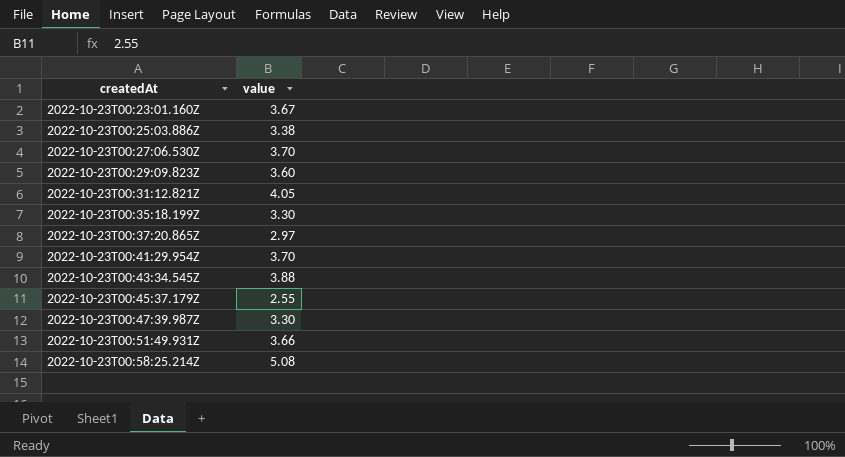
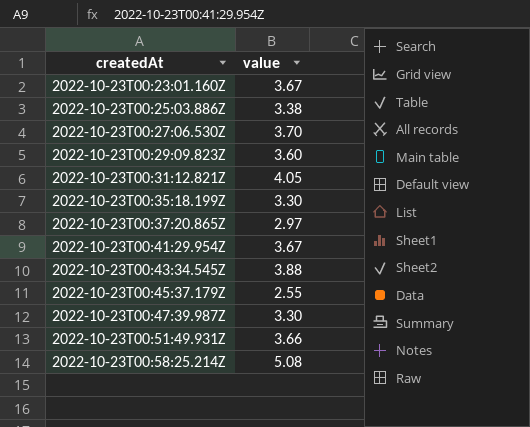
2022-10-23T00:41:29.954Z | value: 3.70 -> 3.67

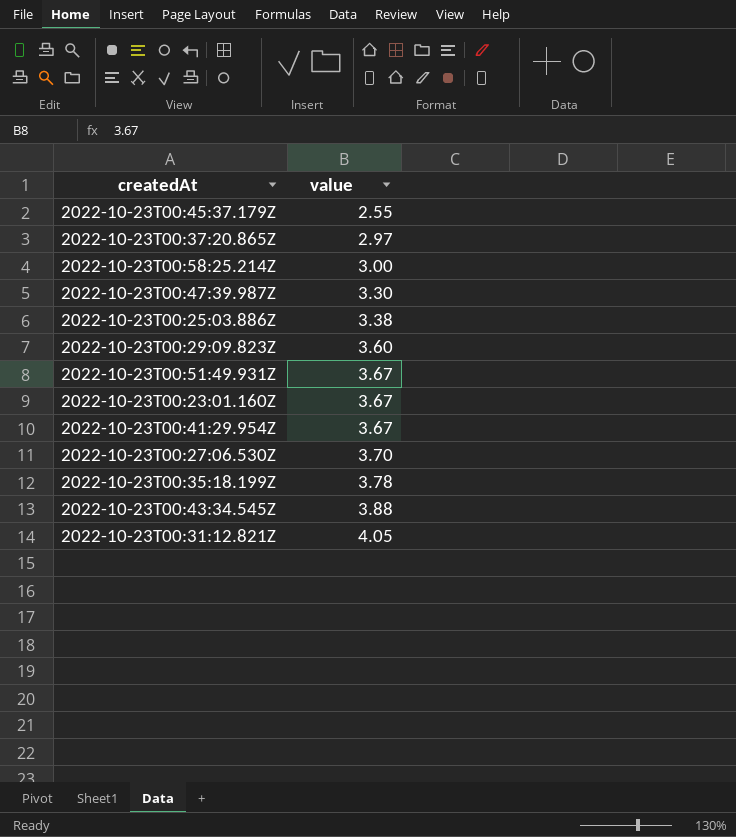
row order: createdAt ascending -> value ascending
2022-10-23T00:58:25.214Z | value: 5.08 -> 3.00
2022-10-23T00:51:49.931Z | value: 3.66 -> 3.67
2022-10-23T00:35:18.199Z | value: 3.30 -> 3.78

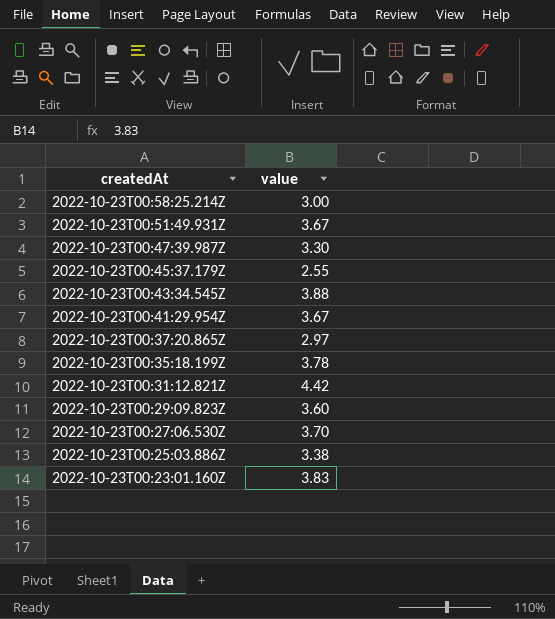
row order: value ascending -> createdAt descending
2022-10-23T00:31:12.821Z | value: 4.05 -> 4.42
2022-10-23T00:23:01.160Z | value: 3.67 -> 3.83

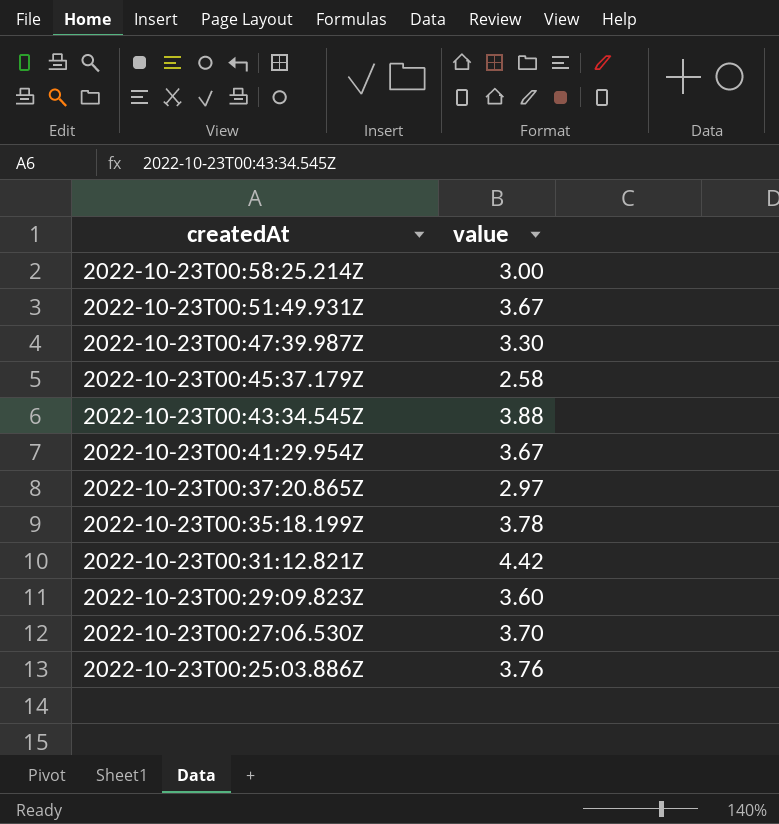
row 2022-10-23T00:23:01.160Z: 3.83 -> none
2022-10-23T00:45:37.179Z | value: 2.55 -> 2.58
2022-10-23T00:25:03.886Z | value: 3.38 -> 3.76

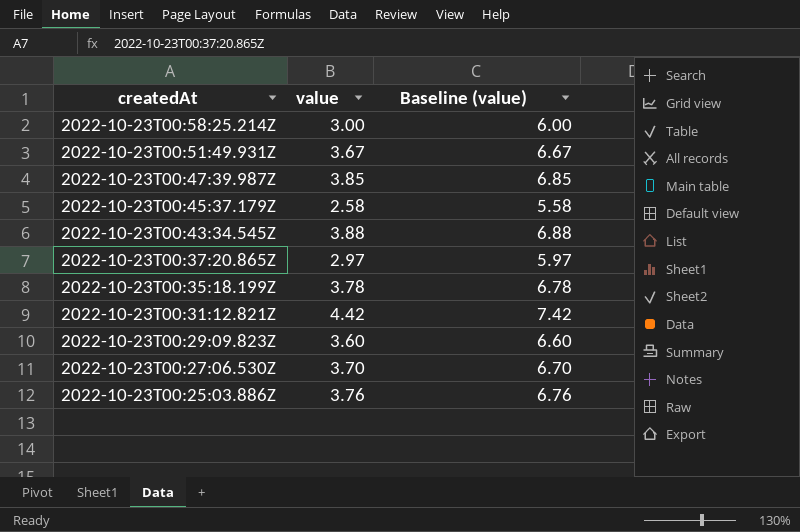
column Baseline (value) | formula: none -> [value] + 3
row 2022-10-23T00:41:29.954Z: 3.67 -> none
2022-10-23T00:47:39.987Z | value: 3.30 -> 3.85

